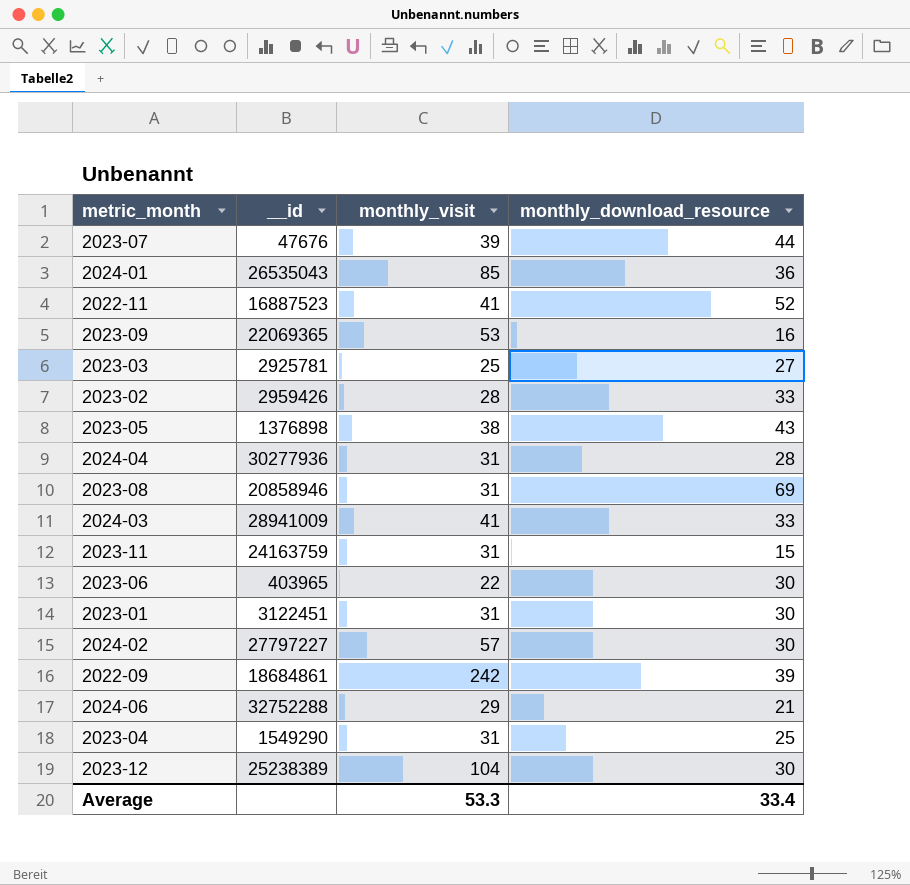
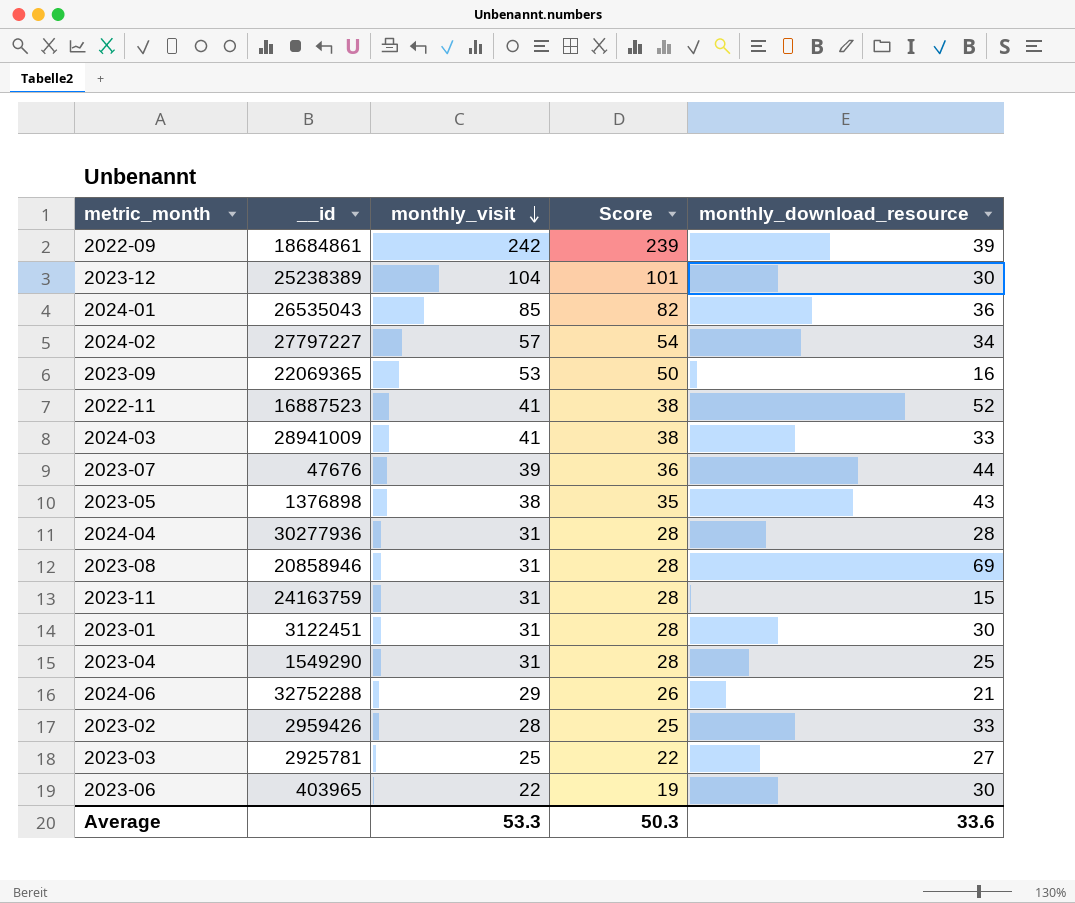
row order: none -> monthly_visit descending
column Score | formula: none -> [monthly_visit] - 3
2024-02 | monthly_download_resource: 30 -> 34
Average | monthly_download_resource: 33.4 -> 33.6

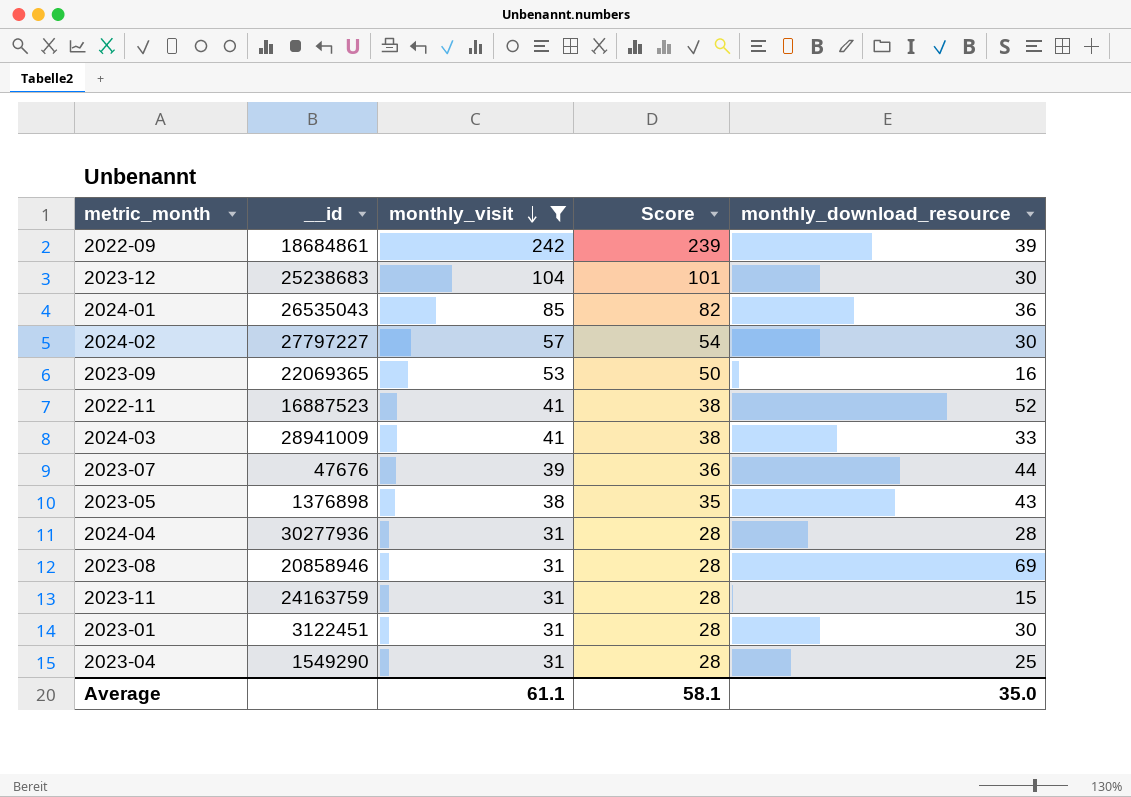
filter: none -> monthly_visit >= 31
2023-12 | __id: 25238389 -> 25238683
2024-02 | monthly_download_resource: 34 -> 30
Average | monthly_visit: 53.3 -> 61.1
Average | Score: 50.3 -> 58.1
Average | monthly_download_resource: 33.6 -> 35.0

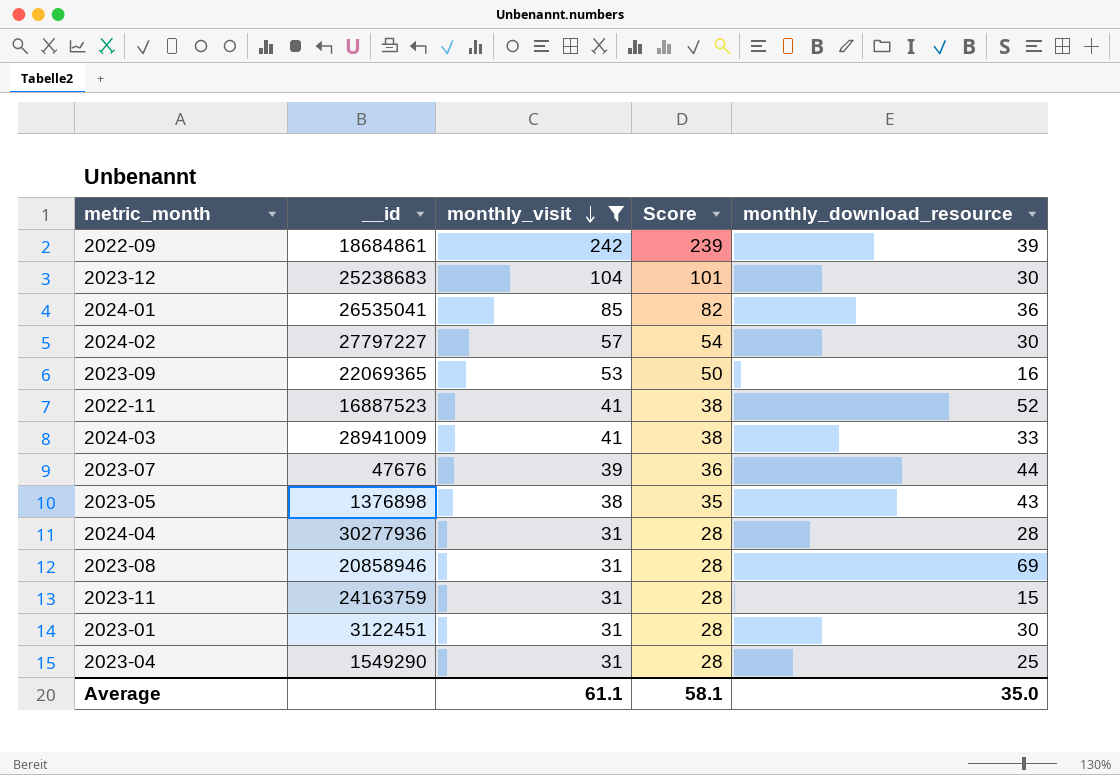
2024-01 | __id: 26535043 -> 26535041

